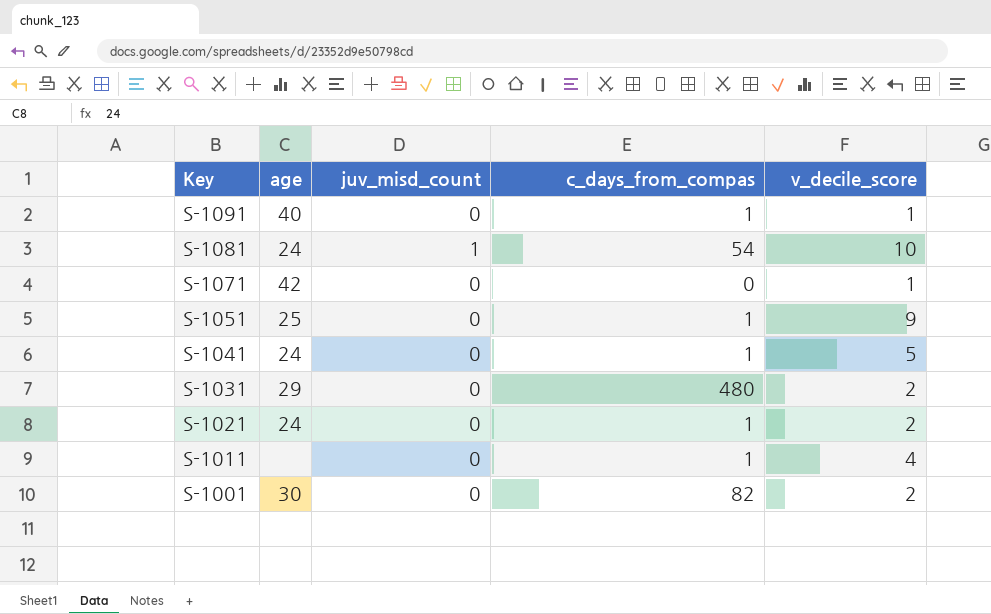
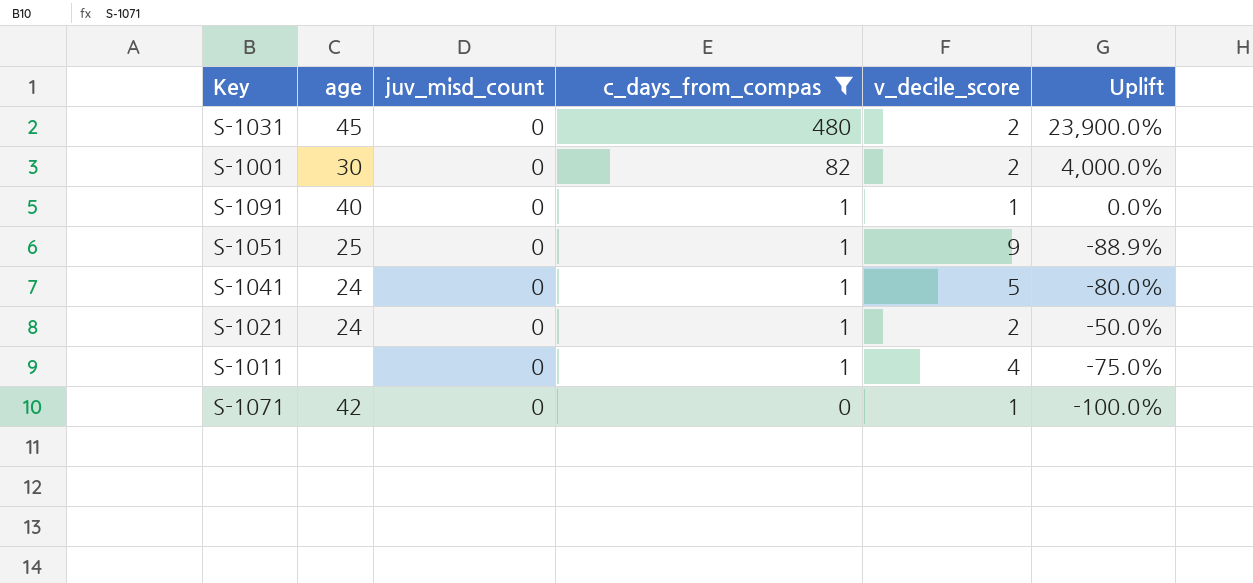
filter: none -> c_days_from_compas != 54
row order: Key descending -> c_days_from_compas descending
column Uplift | formula: none -> ([c_days_from_compas] - [v_decile_score]) / [v_decile_score]
S-1031 | age: 29 -> 45

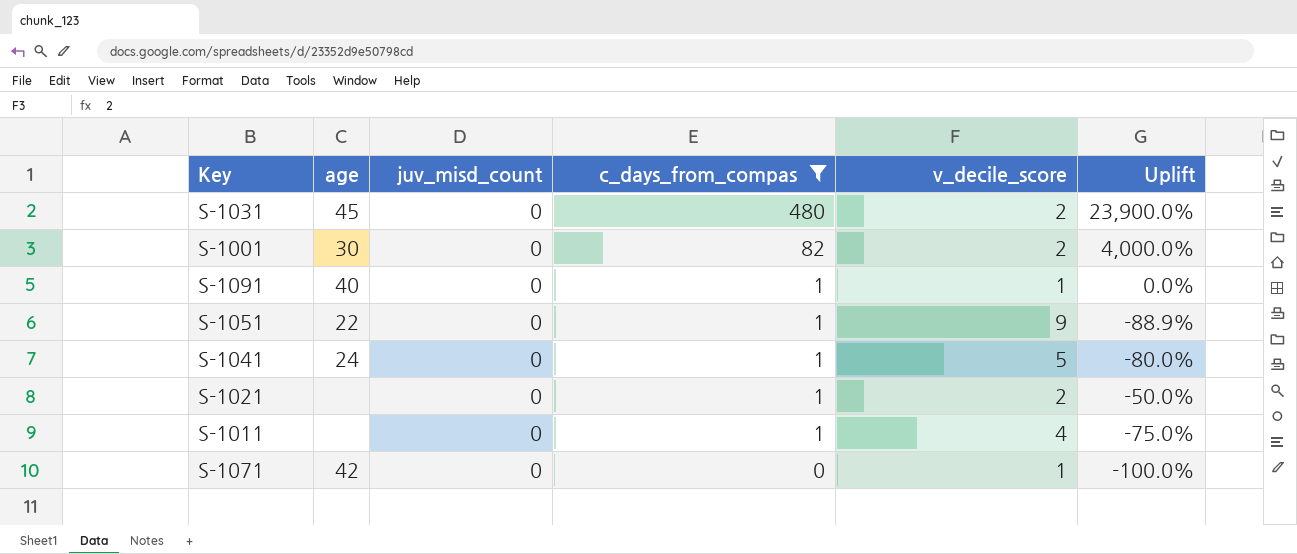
S-1051 | age: 25 -> 22
S-1021 | age: 24 -> none

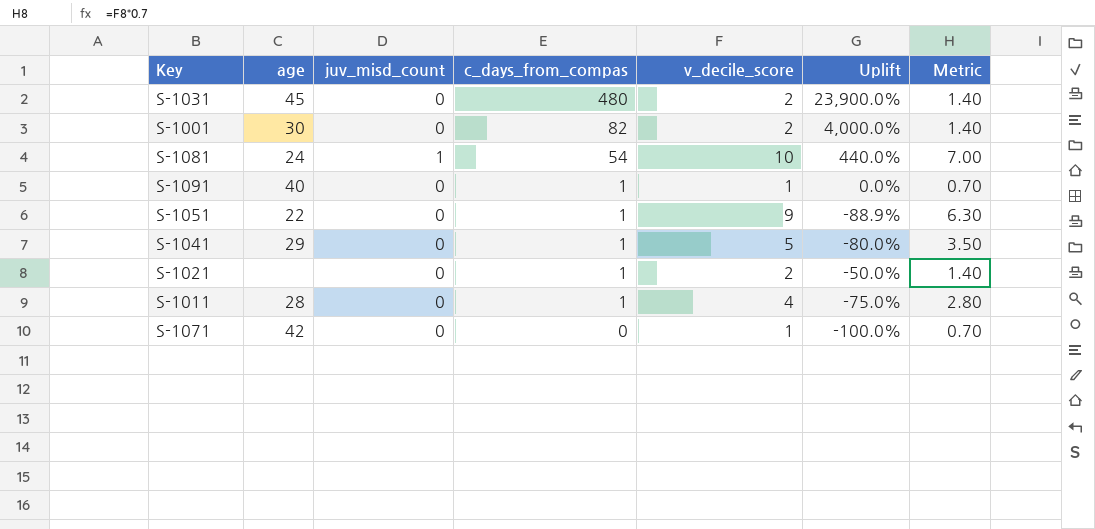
filter: c_days_from_compas != 54 -> none
column Metric | formula: none -> [v_decile_score] * 0.7
S-1041 | age: 24 -> 29
S-1011 | age: none -> 28

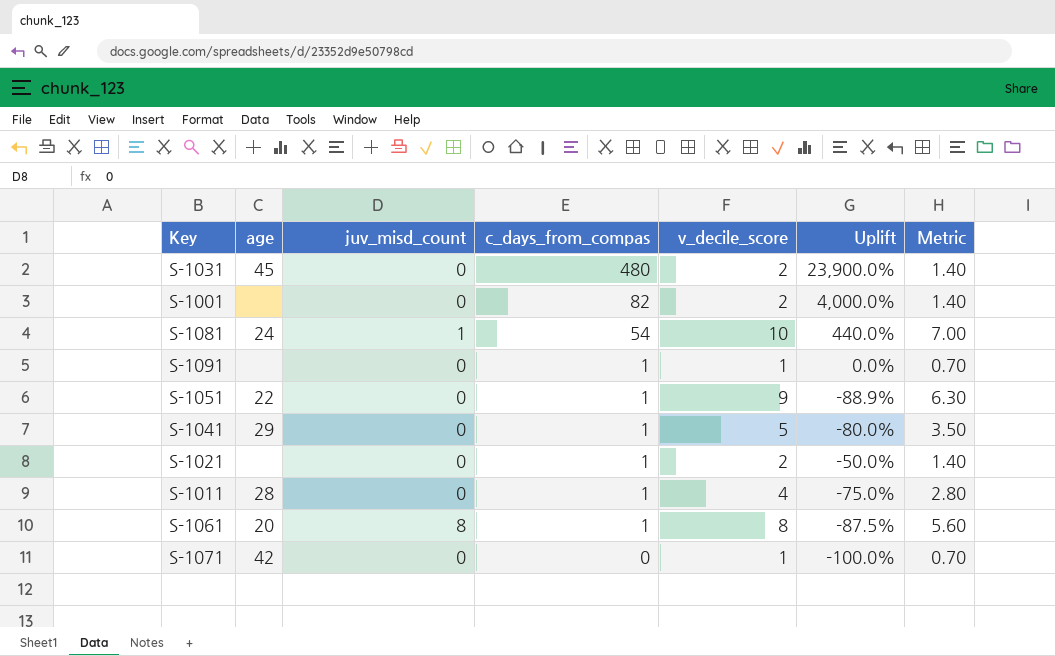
S-1001 | age: 30 -> none
S-1091 | age: 40 -> none
row S-1061: none -> 20 | 8 | 1 | 8 | -87.5% | 5.60

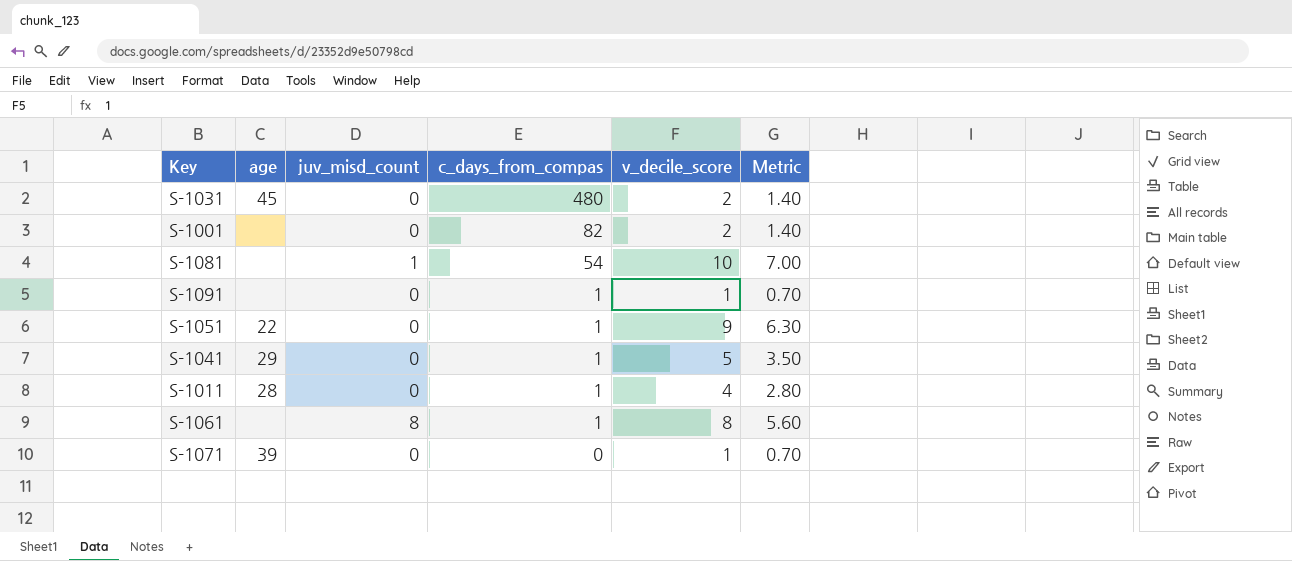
column Uplift | formula: ([c_days_from_compas] - [v_decile_score]) / [v_decile_score] -> none
row S-1021: none | 0 | 1 | 2 | -50.0% | 1.40 -> none
S-1081 | age: 24 -> none
S-1061 | age: 20 -> none
S-1071 | age: 42 -> 39

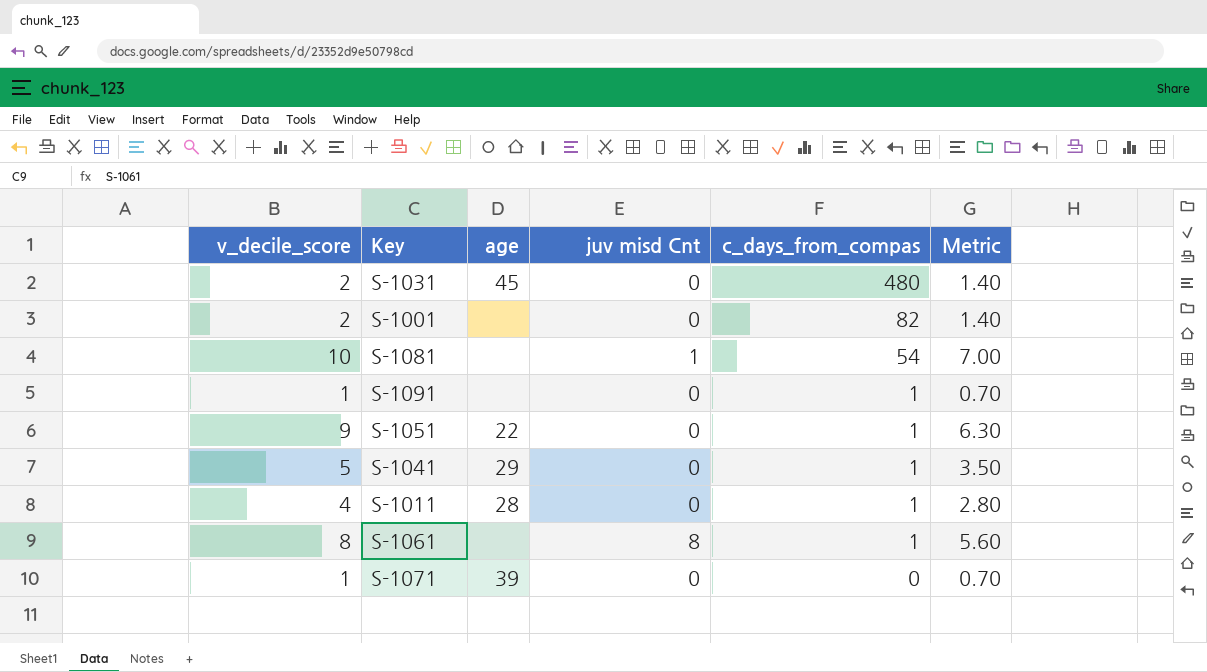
column v_decile_score | position: 5 -> 1
column name: juv_misd_count -> juv misd Cnt

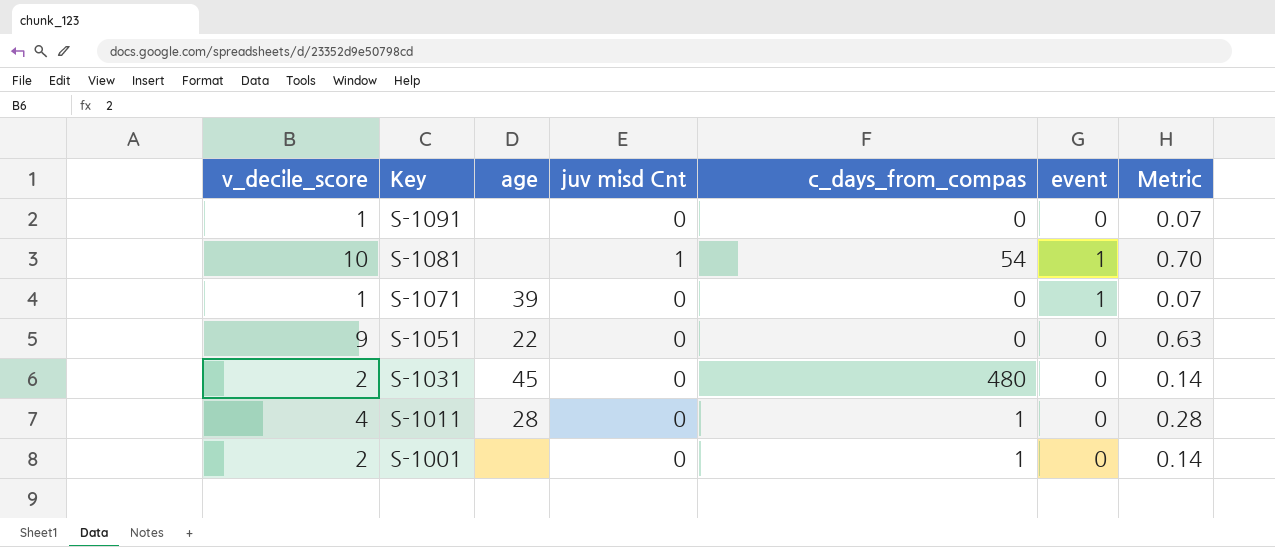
row order: c_days_from_compas descending -> Key descending
column event | position: none -> 6
column Metric | formula: [v_decile_score] * 0.7 -> [v_decile_score] * 0.07
row S-1041: 5 | 29 | 0 | 1 | 3.50 -> none
row S-1061: 8 | none | 8 | 1 | 5.60 -> none
S-1091 | c_days_from_compas: 1 -> 0
S-1051 | c_days_from_compas: 1 -> 0
S-1001 | c_days_from_compas: 82 -> 1

